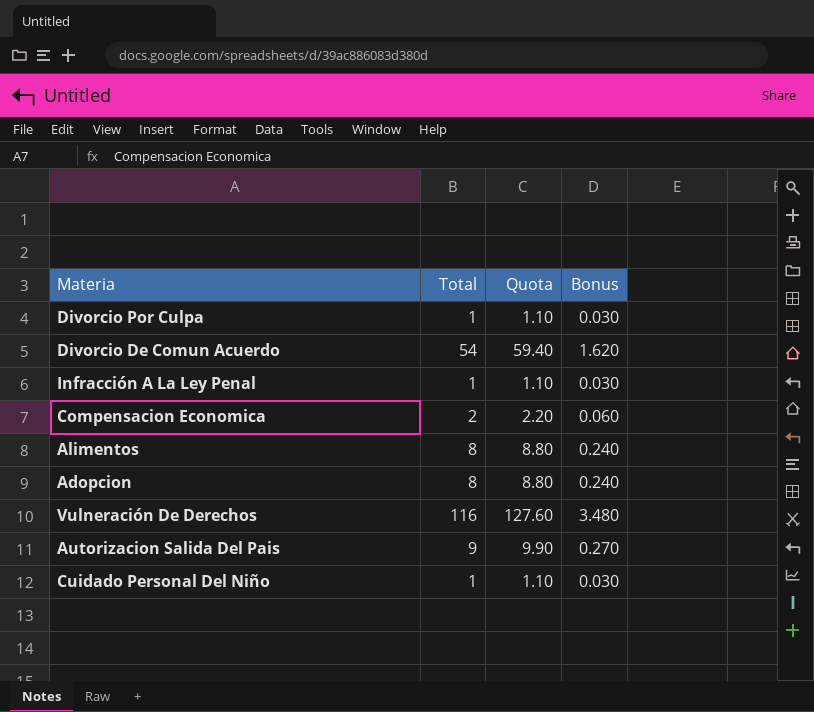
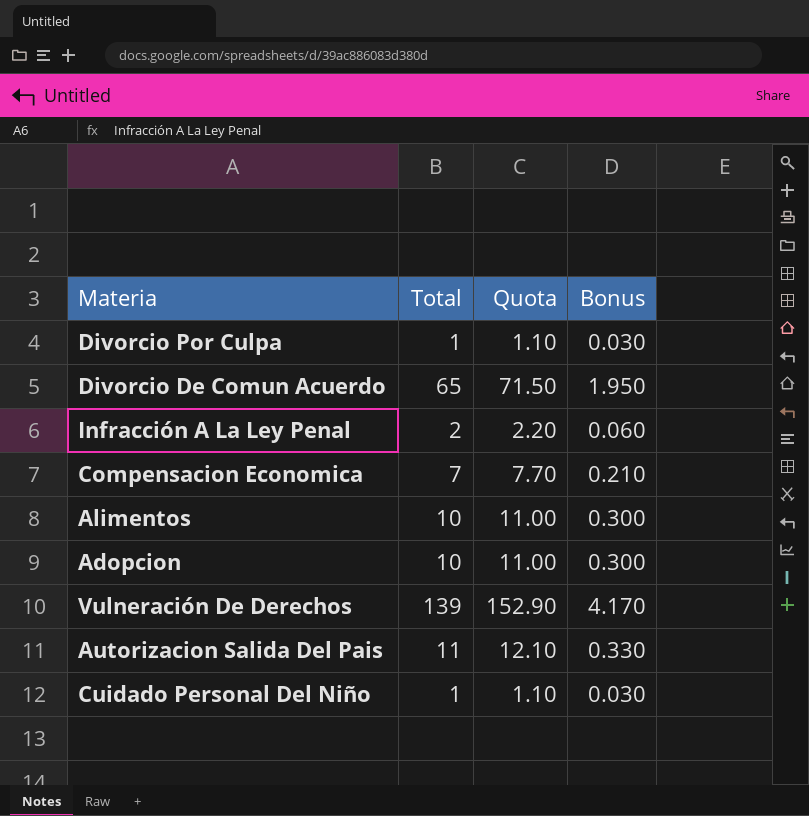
Divorcio De Comun Acuerdo | Total: 54 -> 65
Divorcio De Comun Acuerdo | Quota: 59.40 -> 71.50
Divorcio De Comun Acuerdo | Bonus: 1.620 -> 1.950
Infracción A La Ley Penal | Total: 1 -> 2
Infracción A La Ley Penal | Quota: 1.10 -> 2.20
Infracción A La Ley Penal | Bonus: 0.030 -> 0.060
Compensacion Economica | Total: 2 -> 7
Compensacion Economica | Quota: 2.20 -> 7.70
Compensacion Economica | Bonus: 0.060 -> 0.210
Alimentos | Total: 8 -> 10
Alimentos | Quota: 8.80 -> 11.00
Alimentos | Bonus: 0.240 -> 0.300
Adopcion | Total: 8 -> 10
Adopcion | Quota: 8.80 -> 11.00
Adopcion | Bonus: 0.240 -> 0.300
Vulneración De Derechos | Total: 116 -> 139
Vulneración De Derechos | Quota: 127.60 -> 152.90
Vulneración De Derechos | Bonus: 3.480 -> 4.170
Autorizacion Salida Del Pais | Total: 9 -> 11
Autorizacion Salida Del Pais | Quota: 9.90 -> 12.10
Autorizacion Salida Del Pais | Bonus: 0.270 -> 0.330

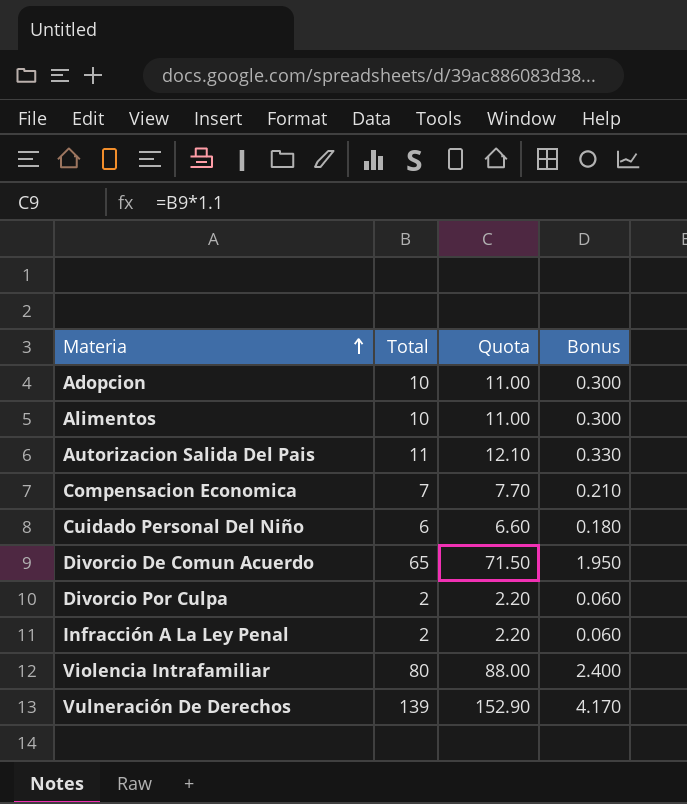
row order: none -> Materia ascending
Cuidado Personal Del Niño | Total: 1 -> 6
Cuidado Personal Del Niño | Quota: 1.10 -> 6.60
Cuidado Personal Del Niño | Bonus: 0.030 -> 0.180
Divorcio Por Culpa | Total: 1 -> 2
Divorcio Por Culpa | Quota: 1.10 -> 2.20
Divorcio Por Culpa | Bonus: 0.030 -> 0.060
row Violencia Intrafamiliar: none -> 80 | 88.00 | 2.400

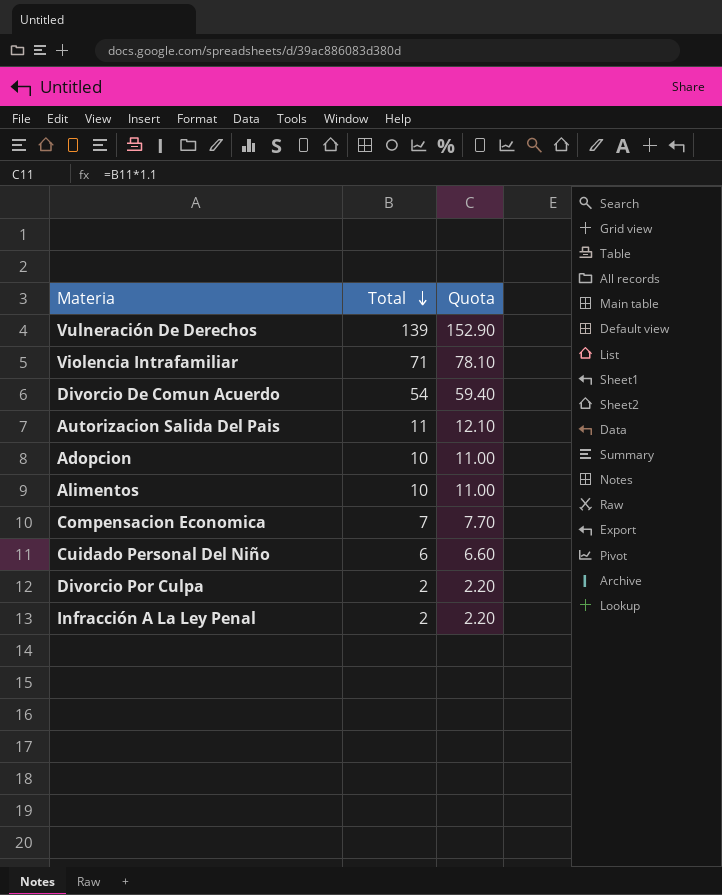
row order: Materia ascending -> Total descending
column Bonus | formula: [Total] * 0.03 -> none
Violencia Intrafamiliar | Total: 80 -> 71
Violencia Intrafamiliar | Quota: 88.00 -> 78.10
Divorcio De Comun Acuerdo | Total: 65 -> 54
Divorcio De Comun Acuerdo | Quota: 71.50 -> 59.40

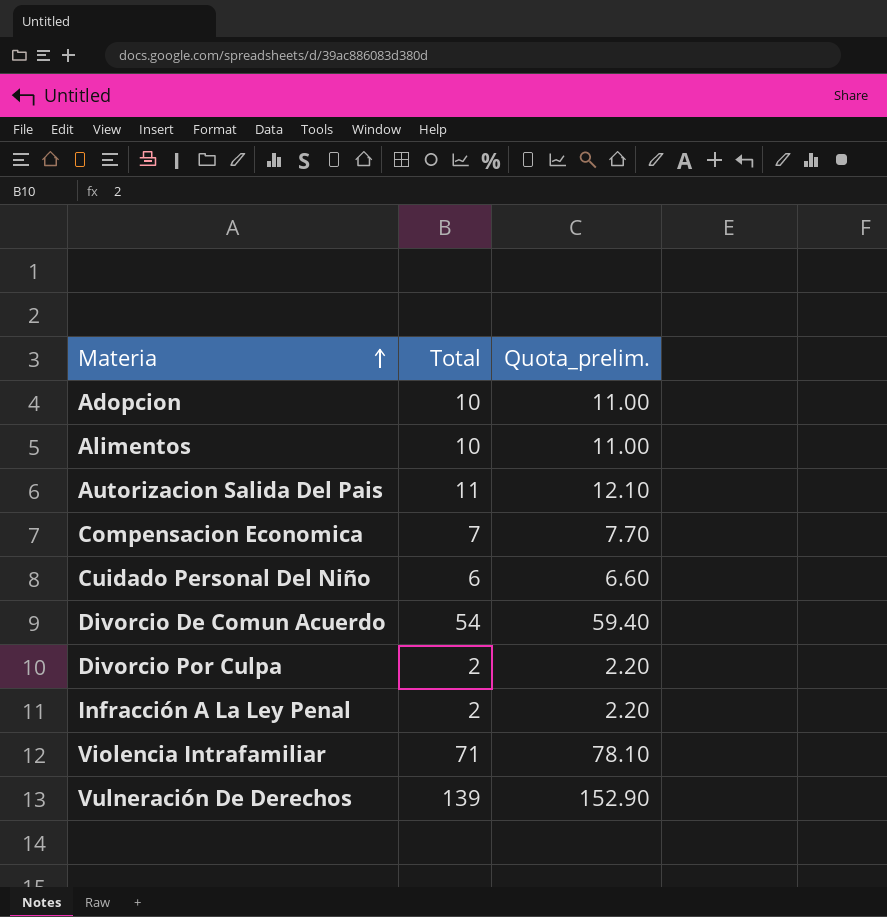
row order: Total descending -> Materia ascending
column name: Quota -> Quota_prelim.

